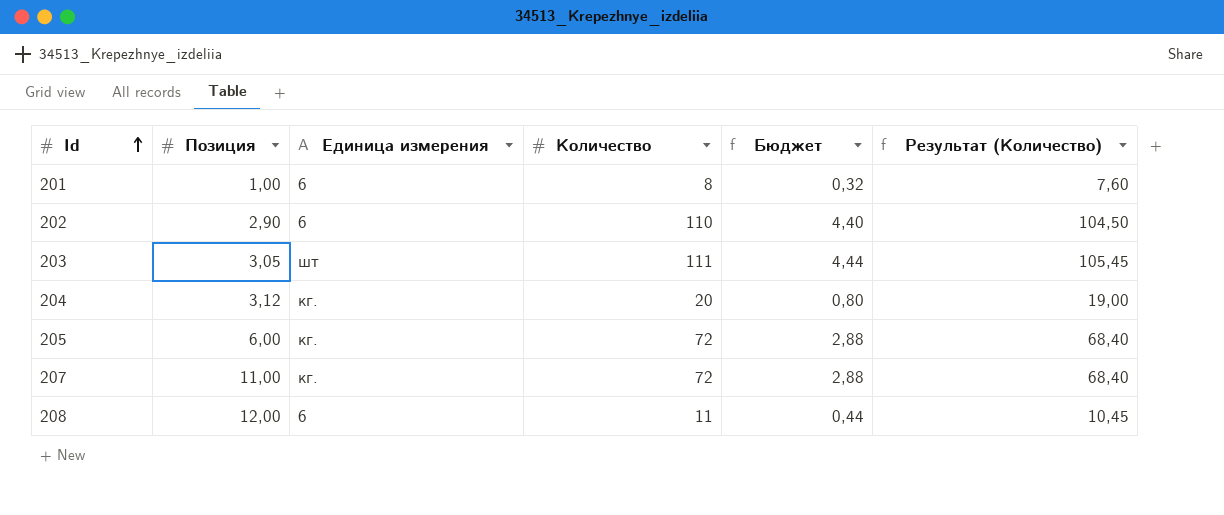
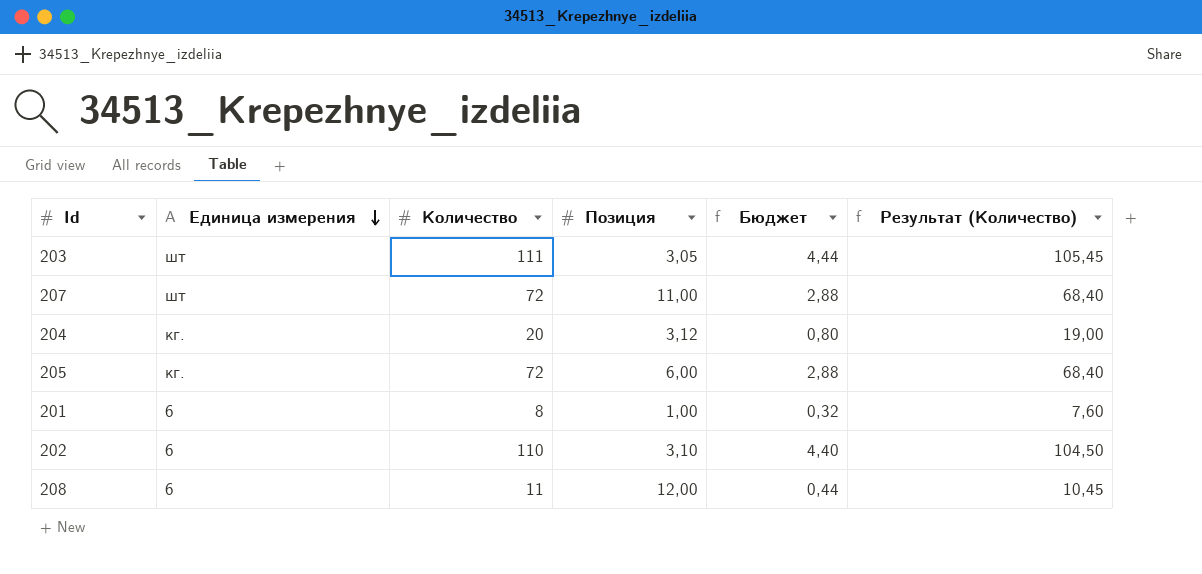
row order: Id ascending -> Единица измерения descending
column Позиция | position: 2 -> 4
207 | Единица измерения: кг. -> шт
202 | Позиция: 2,90 -> 3,10

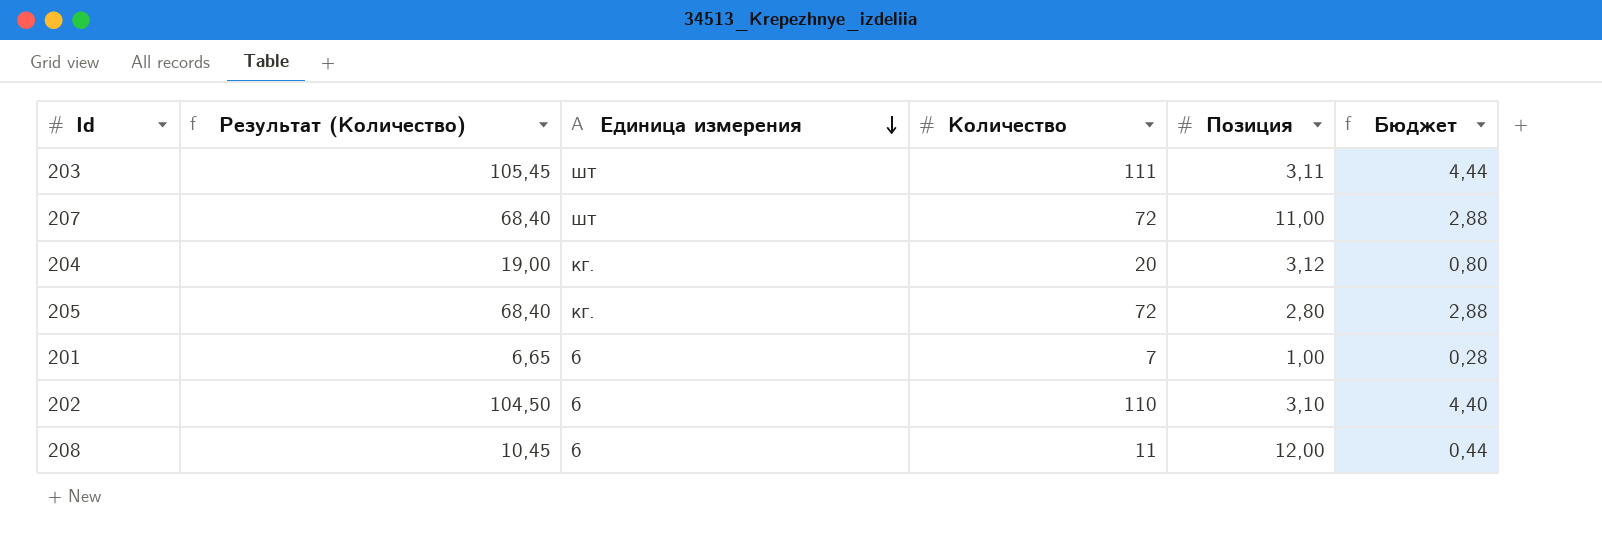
column Результат (Количество) | position: 6 -> 2
203 | Позиция: 3,05 -> 3,11
205 | Позиция: 6,00 -> 2,80
201 | Результат (Количество): 7,60 -> 6,65
201 | Количество: 8 -> 7
201 | Бюджет: 0,32 -> 0,28

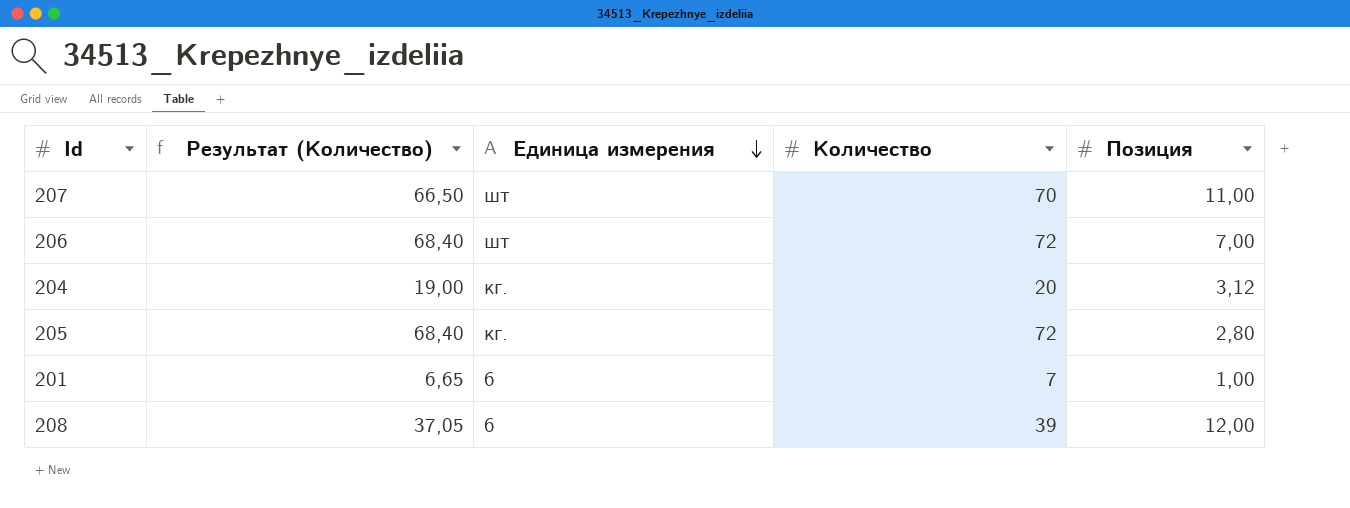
column Бюджет | formula: [Количество] * 0,04 -> none
row 203: 105,45 | шт | 111 | 3,11 | 4,44 -> none
row 202: 104,50 | 6 | 110 | 3,10 | 4,40 -> none
207 | Результат (Количество): 68,40 -> 66,50
207 | Количество: 72 -> 70
row 206: none -> 68,40 | шт | 72 | 7,00
208 | Результат (Количество): 10,45 -> 37,05
208 | Количество: 11 -> 39

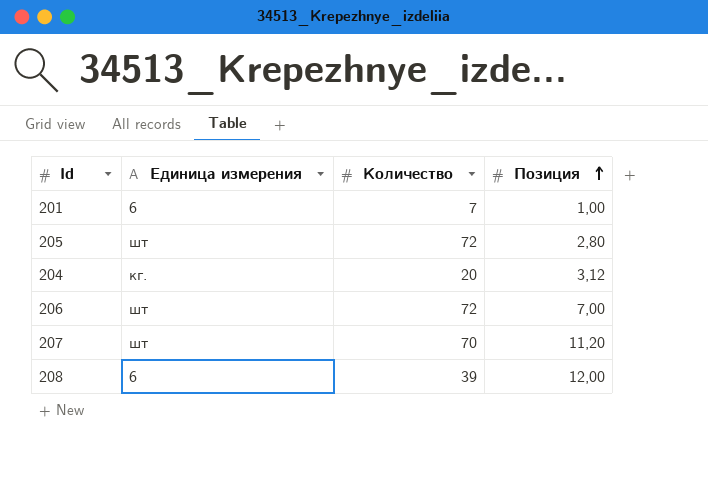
row order: Единица измерения descending -> Позиция ascending
column Результат (Количество) | formula: [Количество] * 0,95 -> none
205 | Единица измерения: кг. -> шт
207 | Позиция: 11,00 -> 11,20

